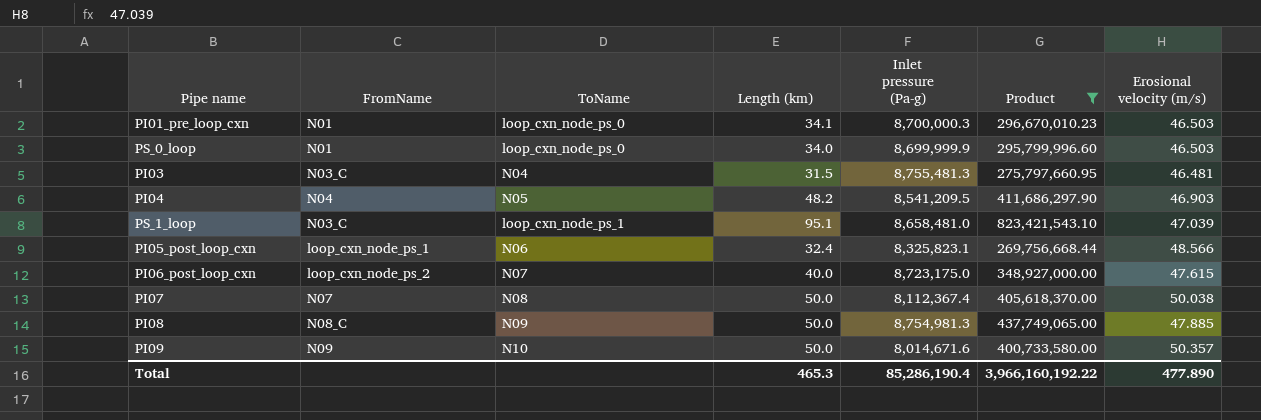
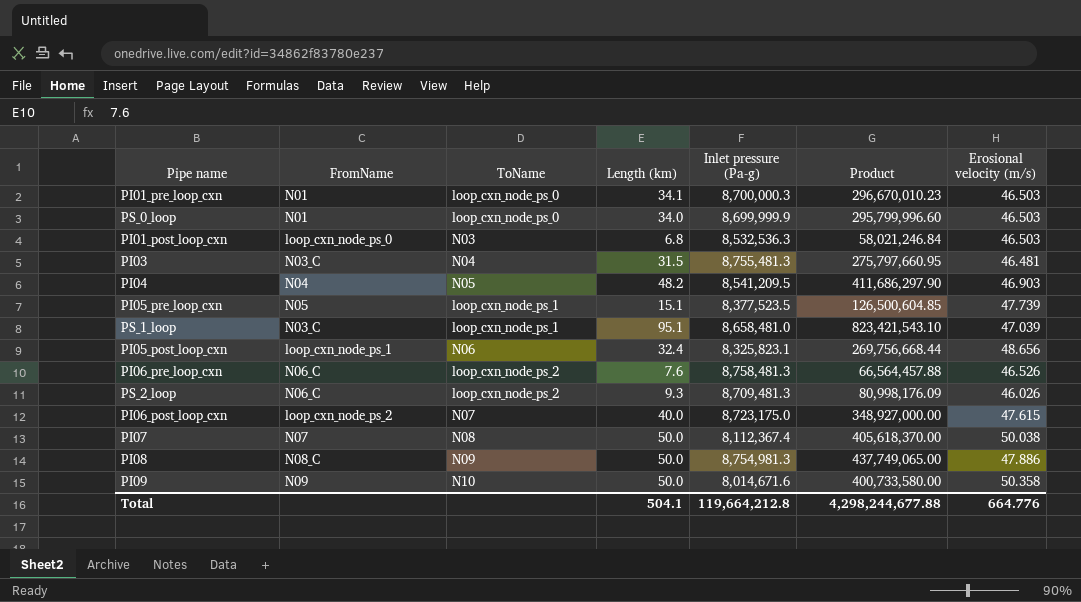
filter: Product >= 269,756,668.44 -> none
PI05_post_loop_cxn | Erosional velocity (m/s): 48.566 -> 48.656
PI08 | Erosional velocity (m/s): 47.885 -> 47.886
PI09 | Erosional velocity (m/s): 50.357 -> 50.358
Total | Length (km): 465.3 -> 504.1
Total | Inlet pressure (Pa-g): 85,286,190.4 -> 119,664,212.8
Total | Product: 3,966,160,192.22 -> 4,298,244,677.88
Total | Erosional velocity (m/s): 477.890 -> 664.776

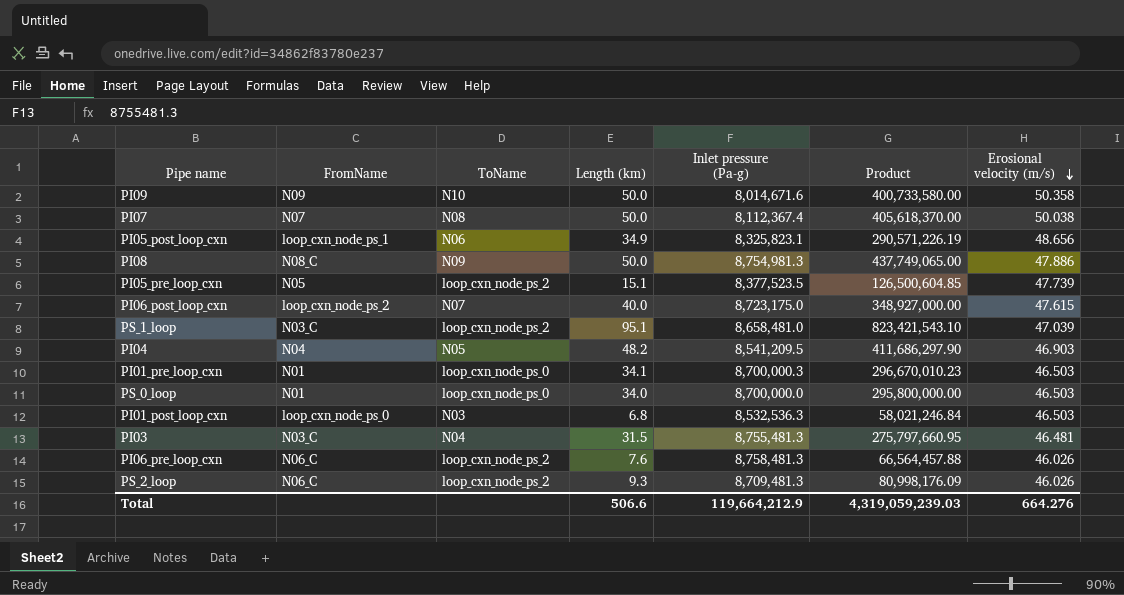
row order: none -> Erosional velocity (m/s) descending
PI05_post_loop_cxn | Length (km): 32.4 -> 34.9
PI05_post_loop_cxn | Product: 269,756,668.44 -> 290,571,226.19
PI05_pre_loop_cxn | ToName: loop_cxn_node_ps_1 -> loop_cxn_node_ps_2
PS_1_loop | ToName: loop_cxn_node_ps_1 -> loop_cxn_node_ps_2
PS_0_loop | Inlet pressure (Pa-g): 8,699,999.9 -> 8,700,000.0
PS_0_loop | Product: 295,799,996.60 -> 295,800,000.00
PI06_pre_loop_cxn | Erosional velocity (m/s): 46.526 -> 46.026
Total | Length (km): 504.1 -> 506.6
Total | Inlet pressure (Pa-g): 119,664,212.8 -> 119,664,212.9
Total | Product: 4,298,244,677.88 -> 4,319,059,239.03
Total | Erosional velocity (m/s): 664.776 -> 664.276

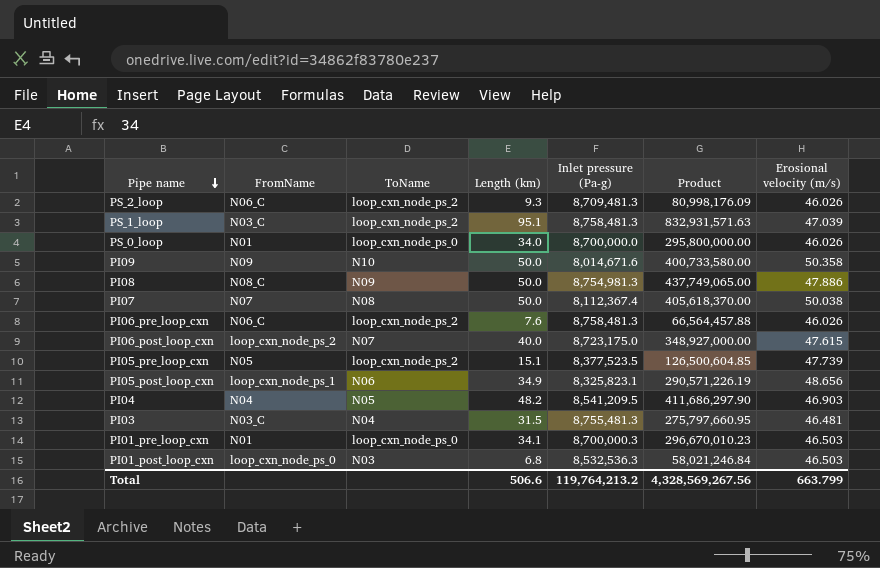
row order: Erosional velocity (m/s) descending -> Pipe name descending
PS_1_loop | Inlet pressure (Pa-g): 8,658,481.0 -> 8,758,481.3
PS_1_loop | Product: 823,421,543.10 -> 832,931,571.63
PS_0_loop | Erosional velocity (m/s): 46.503 -> 46.026
Total | Inlet pressure (Pa-g): 119,664,212.9 -> 119,764,213.2
Total | Product: 4,319,059,239.03 -> 4,328,569,267.56
Total | Erosional velocity (m/s): 664.276 -> 663.799

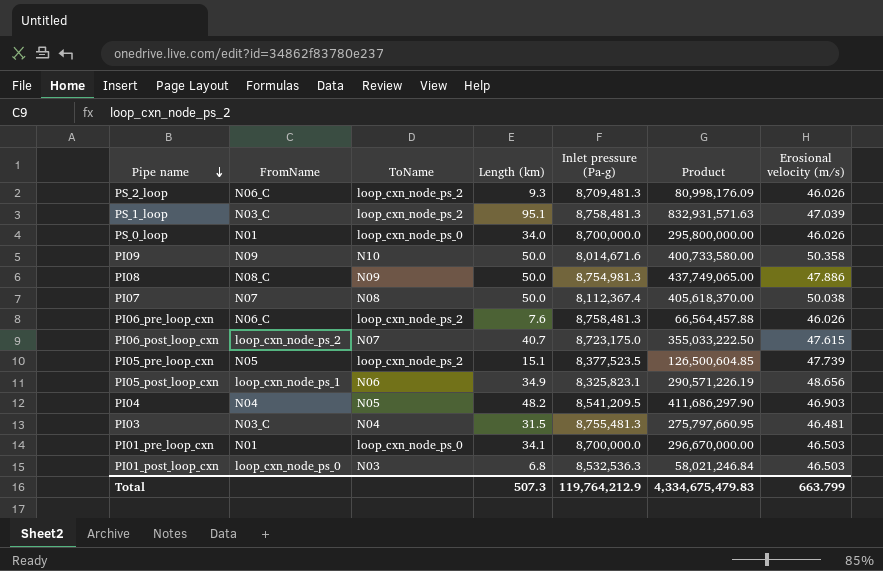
PI06_post_loop_cxn | Length (km): 40.0 -> 40.7
PI06_post_loop_cxn | Product: 348,927,000.00 -> 355,033,222.50
PI01_pre_loop_cxn | Inlet pressure (Pa-g): 8,700,000.3 -> 8,700,000.0
PI01_pre_loop_cxn | Product: 296,670,010.23 -> 296,670,000.00
Total | Length (km): 506.6 -> 507.3
Total | Inlet pressure (Pa-g): 119,764,213.2 -> 119,764,212.9
Total | Product: 4,328,569,267.56 -> 4,334,675,479.83

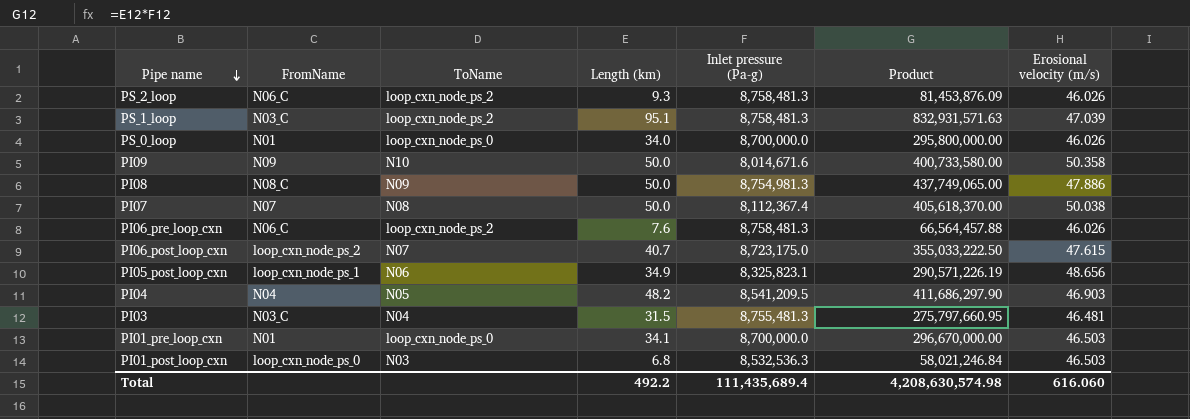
row PI05_pre_loop_cxn: N05 | loop_cxn_node_ps_2 | 15.1 | 8,377,523.5 | 126,500,604.85 | 47.739 -> none
PS_2_loop | Inlet pressure (Pa-g): 8,709,481.3 -> 8,758,481.3
PS_2_loop | Product: 80,998,176.09 -> 81,453,876.09
Total | Length (km): 507.3 -> 492.2
Total | Inlet pressure (Pa-g): 119,764,212.9 -> 111,435,689.4
Total | Product: 4,334,675,479.83 -> 4,208,630,574.98
Total | Erosional velocity (m/s): 663.799 -> 616.060

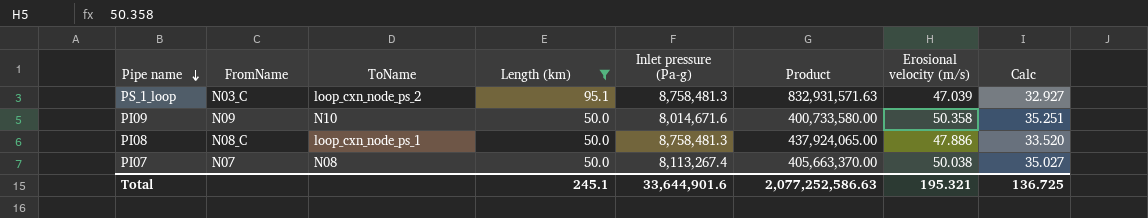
filter: none -> Length (km) >= 50.0
column Calc | formula: none -> [Erosional velocity (m/s)] * 0.7
PI08 | ToName: N09 -> loop_cxn_node_ps_1
PI08 | Inlet pressure (Pa-g): 8,754,981.3 -> 8,758,481.3
PI08 | Product: 437,749,065.00 -> 437,924,065.00
PI07 | Inlet pressure (Pa-g): 8,112,367.4 -> 8,113,267.4
PI07 | Product: 405,618,370.00 -> 405,663,370.00
Total | Length (km): 492.2 -> 245.1
Total | Inlet pressure (Pa-g): 111,435,689.4 -> 33,644,901.6
Total | Product: 4,208,630,574.98 -> 2,077,252,586.63
Total | Erosional velocity (m/s): 616.060 -> 195.321

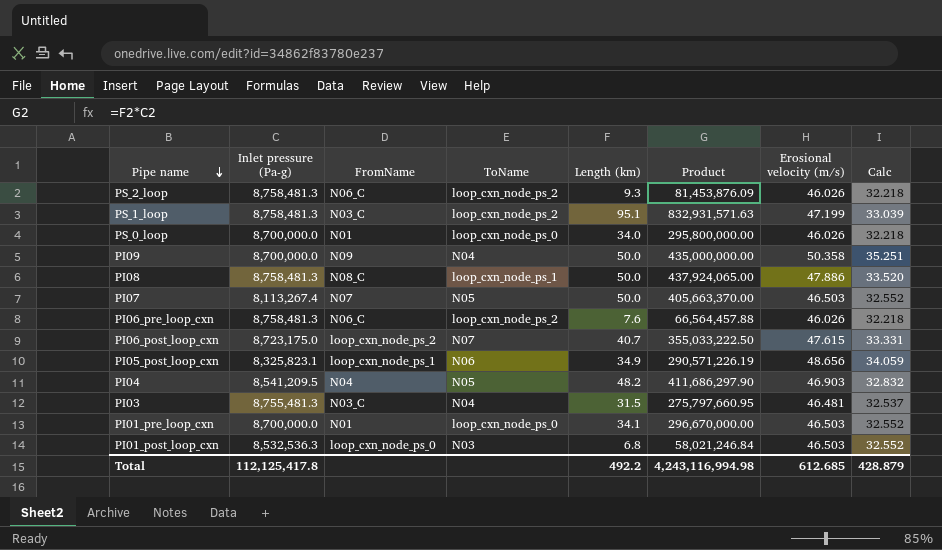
filter: Length (km) >= 50.0 -> none
column Inlet pressure (Pa-g) | position: 5 -> 2
PS_1_loop | Erosional velocity (m/s): 47.039 -> 47.199
PS_1_loop | Calc: 32.927 -> 33.039
PI09 | Inlet pressure (Pa-g): 8,014,671.6 -> 8,700,000.0
PI09 | ToName: N10 -> N04
PI09 | Product: 400,733,580.00 -> 435,000,000.00
PI07 | ToName: N08 -> N05
PI07 | Erosional velocity (m/s): 50.038 -> 46.503
PI07 | Calc: 35.027 -> 32.552
Total | Inlet pressure (Pa-g): 33,644,901.6 -> 112,125,417.8
Total | Length (km): 245.1 -> 492.2
Total | Product: 2,077,252,586.63 -> 4,243,116,994.98
Total | Erosional velocity (m/s): 195.321 -> 612.685
Total | Calc: 136.725 -> 428.879

